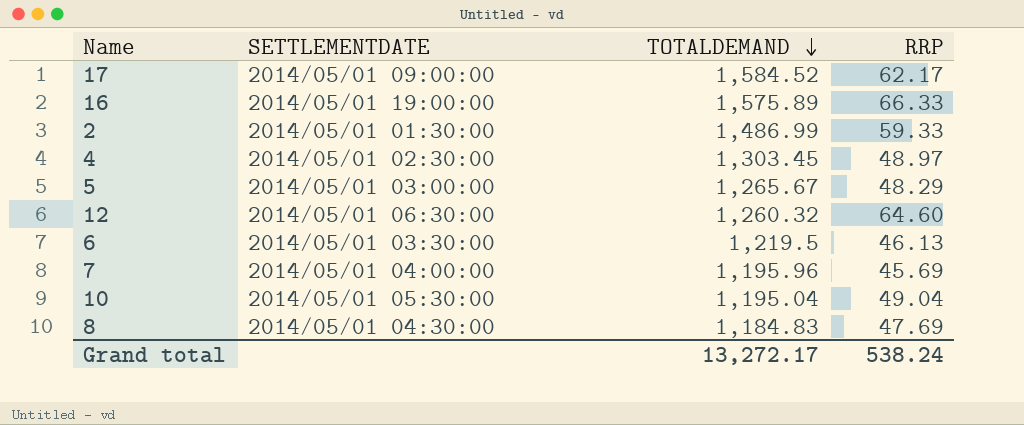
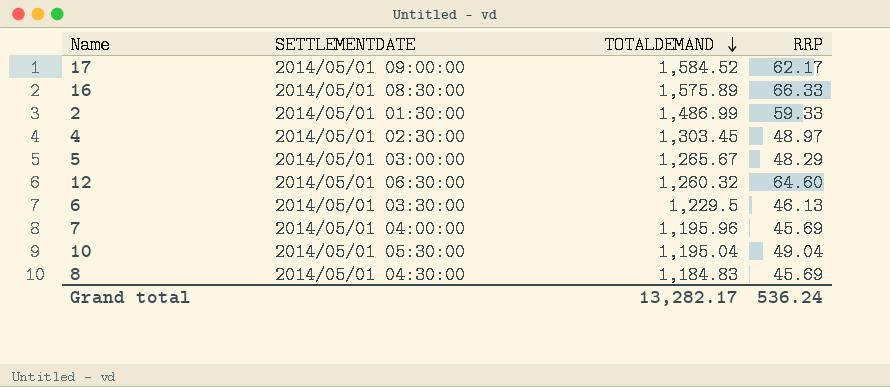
16 | SETTLEMENTDATE: 2014/05/01 19:00:00 -> 2014/05/01 08:30:00
6 | TOTALDEMAND: 1,219.5 -> 1,229.5
8 | RRP: 47.69 -> 45.69
Grand total | TOTALDEMAND: 13,272.17 -> 13,282.17
Grand total | RRP: 538.24 -> 536.24

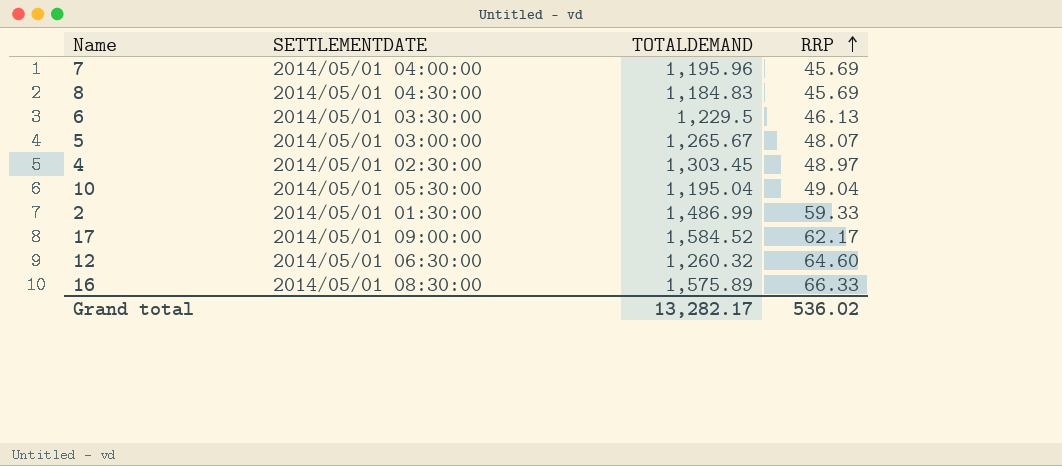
row order: TOTALDEMAND descending -> RRP ascending
5 | RRP: 48.29 -> 48.07
Grand total | RRP: 536.24 -> 536.02

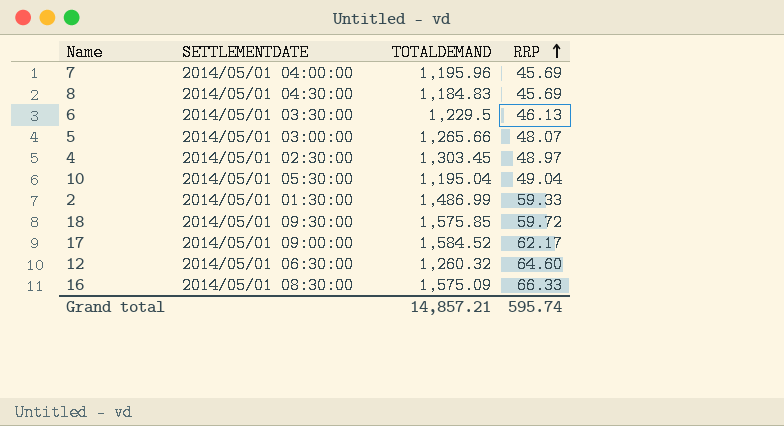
5 | TOTALDEMAND: 1,265.67 -> 1,265.66
row 18: none -> 2014/05/01 09:30:00 | 1,575.85 | 59.72
16 | TOTALDEMAND: 1,575.89 -> 1,575.09
Grand total | TOTALDEMAND: 13,282.17 -> 14,857.21
Grand total | RRP: 536.02 -> 595.74

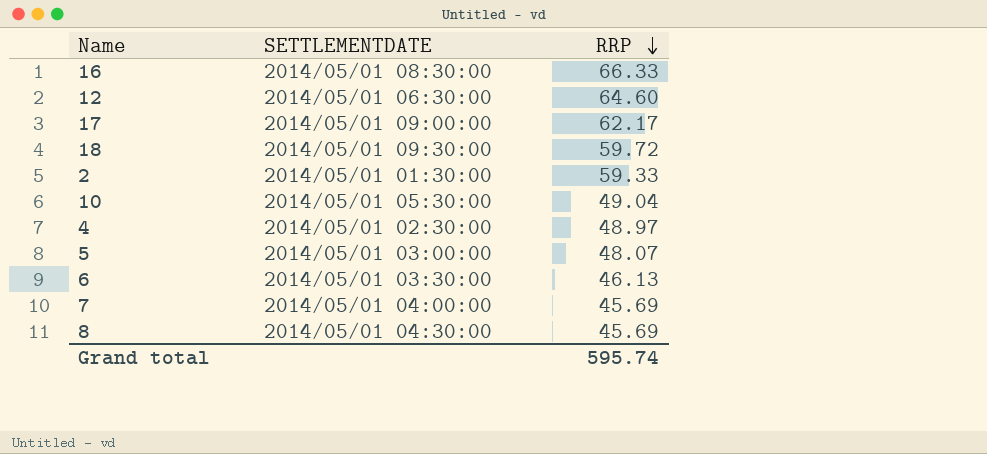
row order: RRP ascending -> RRP descending
column TOTALDEMAND | position: 3 -> none

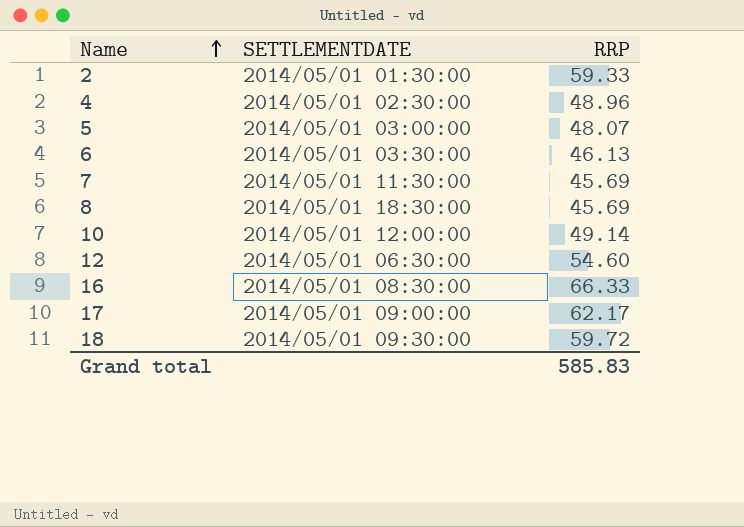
row order: RRP descending -> Name ascending
4 | RRP: 48.97 -> 48.96
7 | SETTLEMENTDATE: 2014/05/01 04:00:00 -> 2014/05/01 11:30:00
8 | SETTLEMENTDATE: 2014/05/01 04:30:00 -> 2014/05/01 18:30:00
10 | SETTLEMENTDATE: 2014/05/01 05:30:00 -> 2014/05/01 12:00:00
10 | RRP: 49.04 -> 49.14
12 | RRP: 64.60 -> 54.60
Grand total | RRP: 595.74 -> 585.83

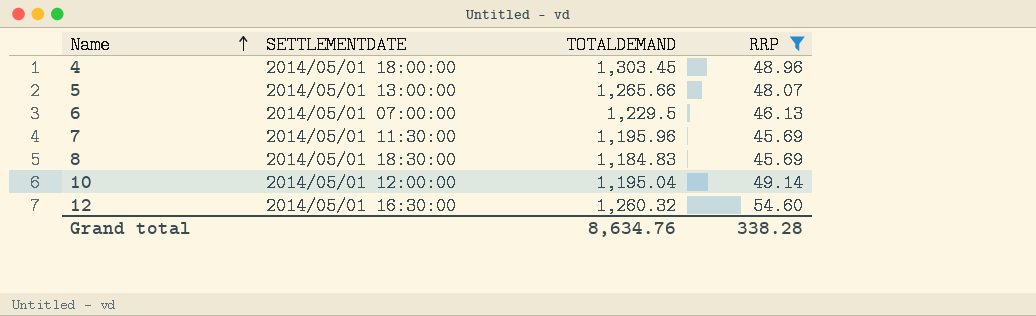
filter: none -> RRP <= 54.60
column TOTALDEMAND | position: none -> 3
4 | SETTLEMENTDATE: 2014/05/01 02:30:00 -> 2014/05/01 18:00:00
5 | SETTLEMENTDATE: 2014/05/01 03:00:00 -> 2014/05/01 13:00:00
6 | SETTLEMENTDATE: 2014/05/01 03:30:00 -> 2014/05/01 07:00:00
12 | SETTLEMENTDATE: 2014/05/01 06:30:00 -> 2014/05/01 16:30:00
Grand total | RRP: 585.83 -> 338.28

